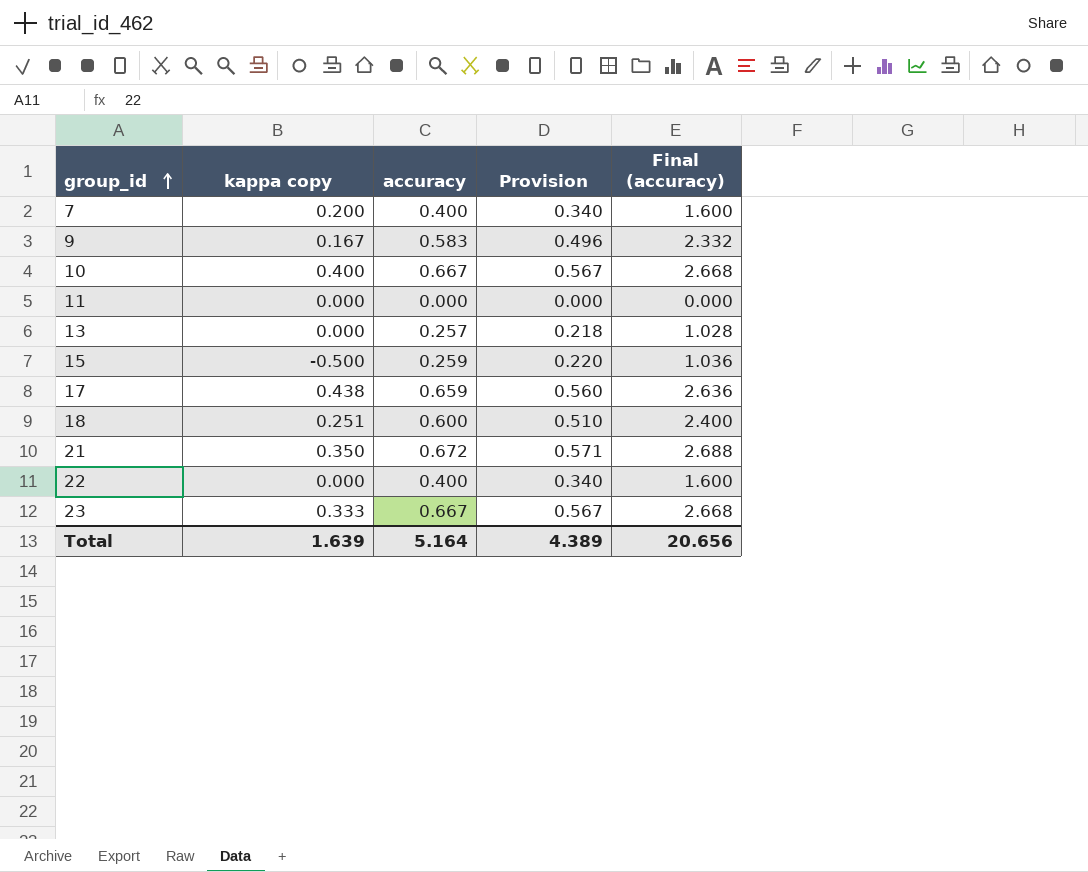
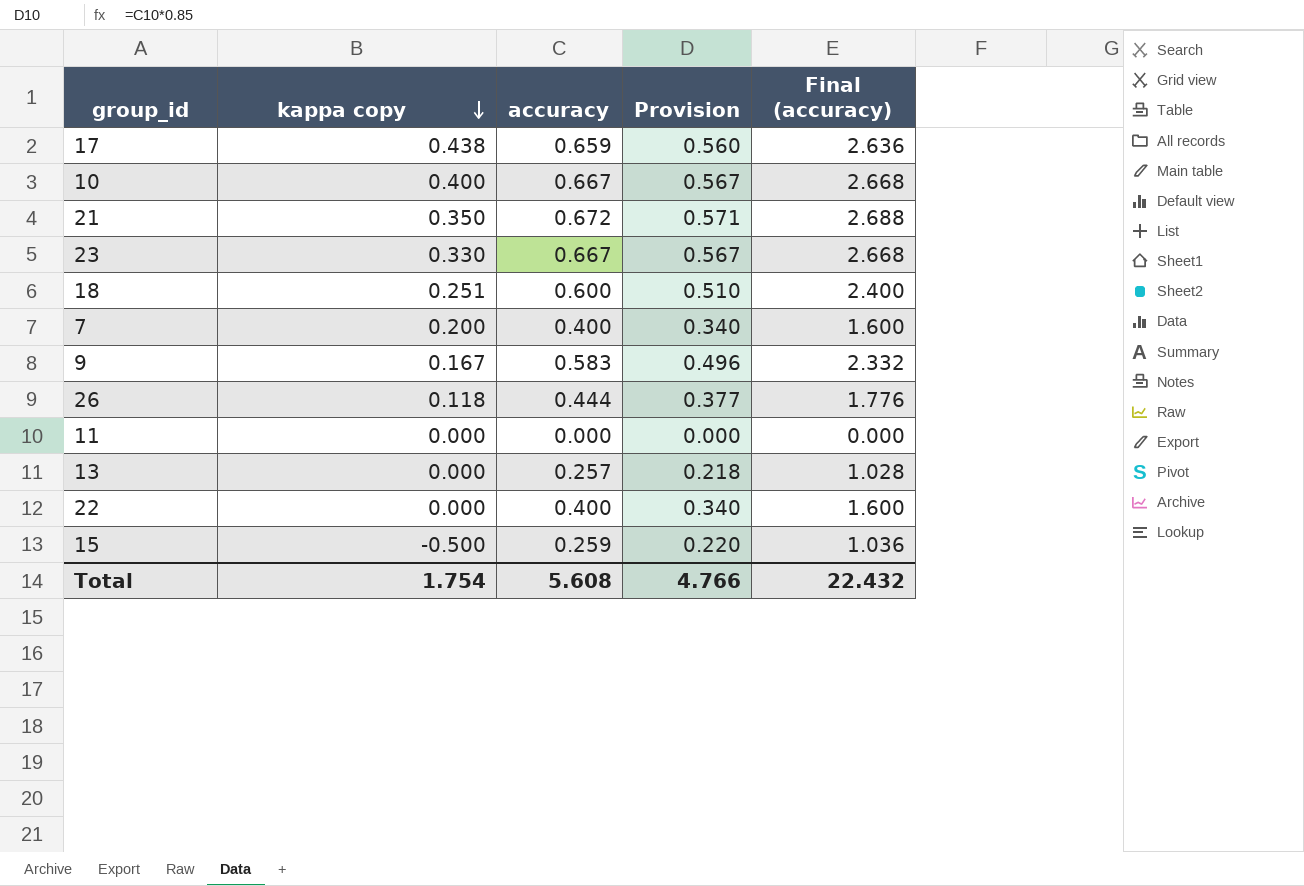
row order: group_id ascending -> kappa copy descending
23 | kappa copy: 0.333 -> 0.330
row 26: none -> 0.118 | 0.444 | 0.377 | 1.776
Total | kappa copy: 1.639 -> 1.754
Total | accuracy: 5.164 -> 5.608
Total | Provision: 4.389 -> 4.766
Total | Final (accuracy): 20.656 -> 22.432

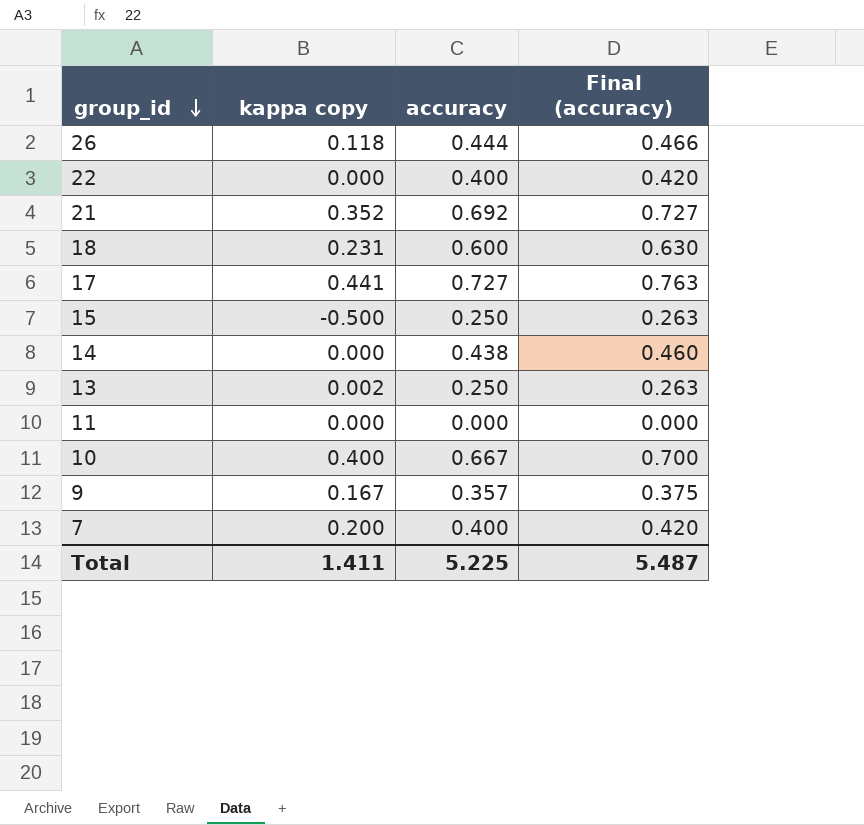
row order: kappa copy descending -> group_id descending
column Provision | formula: [accuracy] * 0.85 -> none
column Final (accuracy) | formula: [accuracy] * 4 -> [accuracy] * 1.05
row 23: 0.330 | 0.667 | 0.567 | 2.668 -> none
21 | kappa copy: 0.350 -> 0.352
21 | accuracy: 0.672 -> 0.692
18 | kappa copy: 0.251 -> 0.231
17 | kappa copy: 0.438 -> 0.441
17 | accuracy: 0.659 -> 0.727
15 | accuracy: 0.259 -> 0.250
row 14: none -> 0.000 | 0.438 | 0.460
13 | kappa copy: 0.000 -> 0.002
13 | accuracy: 0.257 -> 0.250
9 | accuracy: 0.583 -> 0.357
Total | kappa copy: 1.754 -> 1.411
Total | accuracy: 5.608 -> 5.225
Total | Final (accuracy): 22.432 -> 5.487

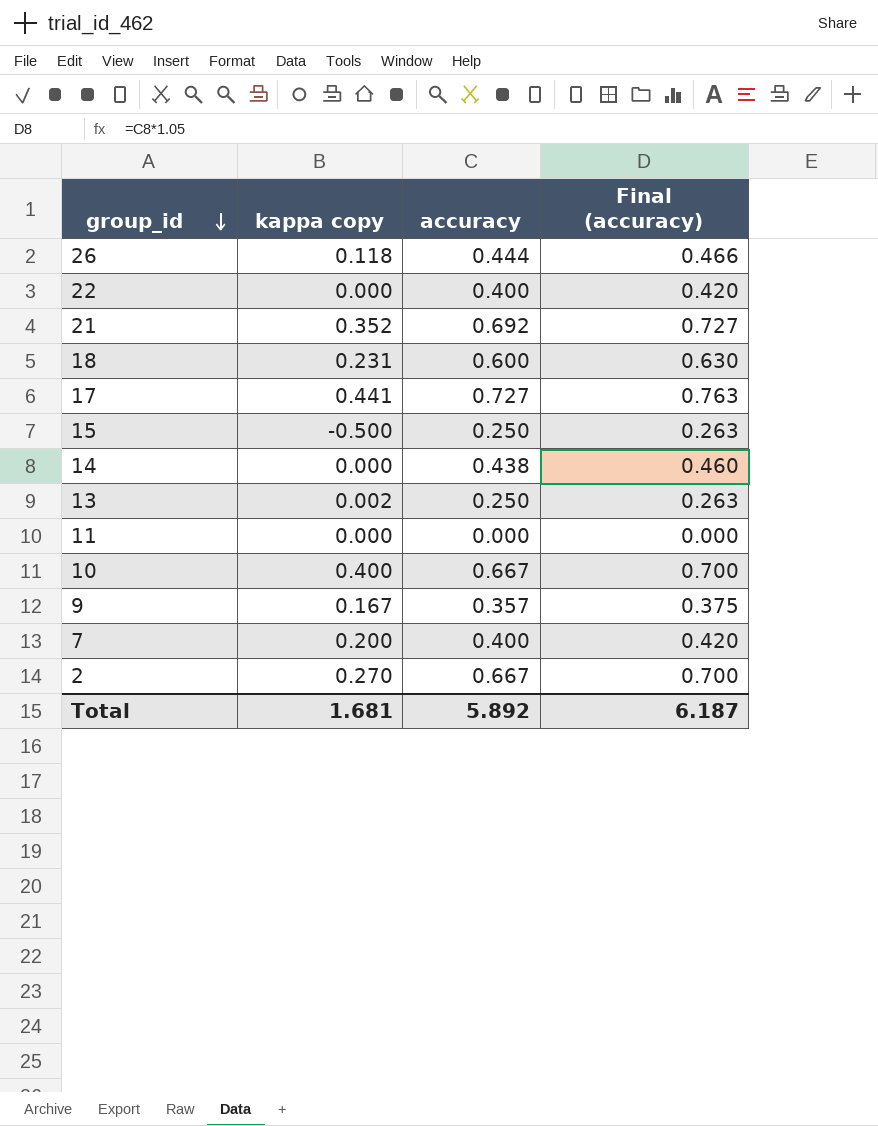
row 2: none -> 0.270 | 0.667 | 0.700
Total | kappa copy: 1.411 -> 1.681
Total | accuracy: 5.225 -> 5.892
Total | Final (accuracy): 5.487 -> 6.187

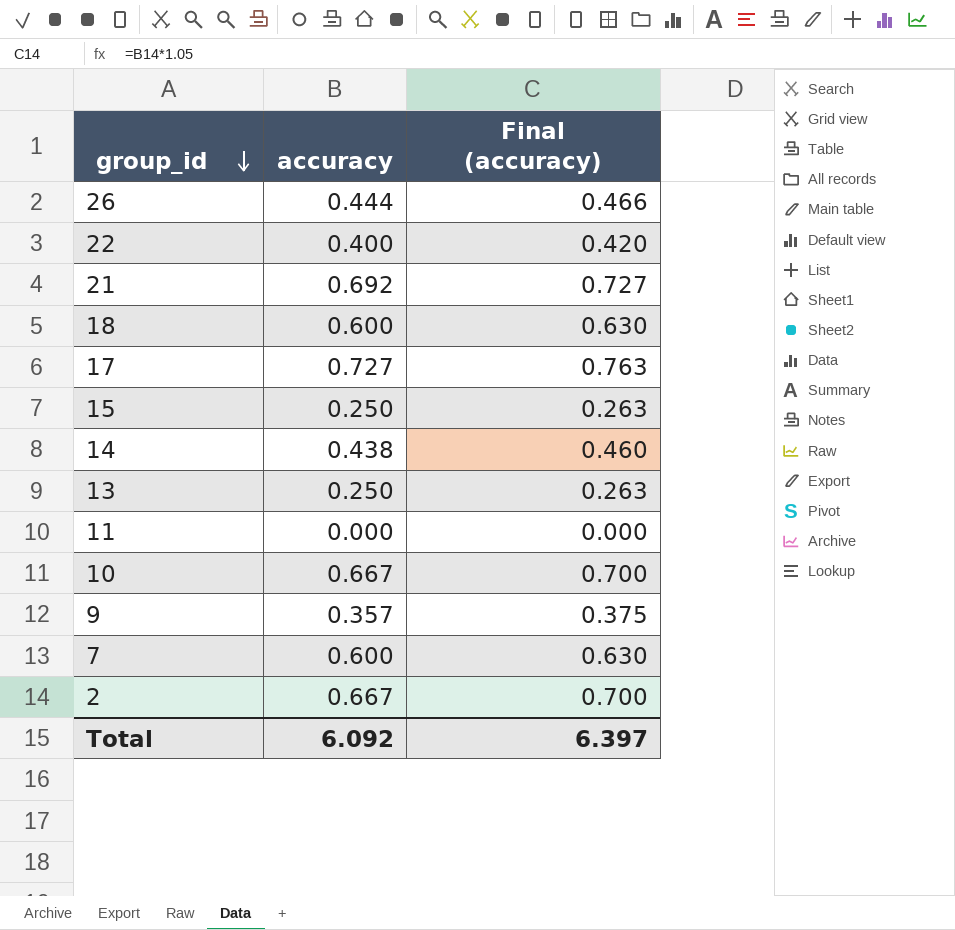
column kappa copy | position: 2 -> none
7 | accuracy: 0.400 -> 0.600
7 | Final (accuracy): 0.420 -> 0.630
Total | accuracy: 5.892 -> 6.092
Total | Final (accuracy): 6.187 -> 6.397

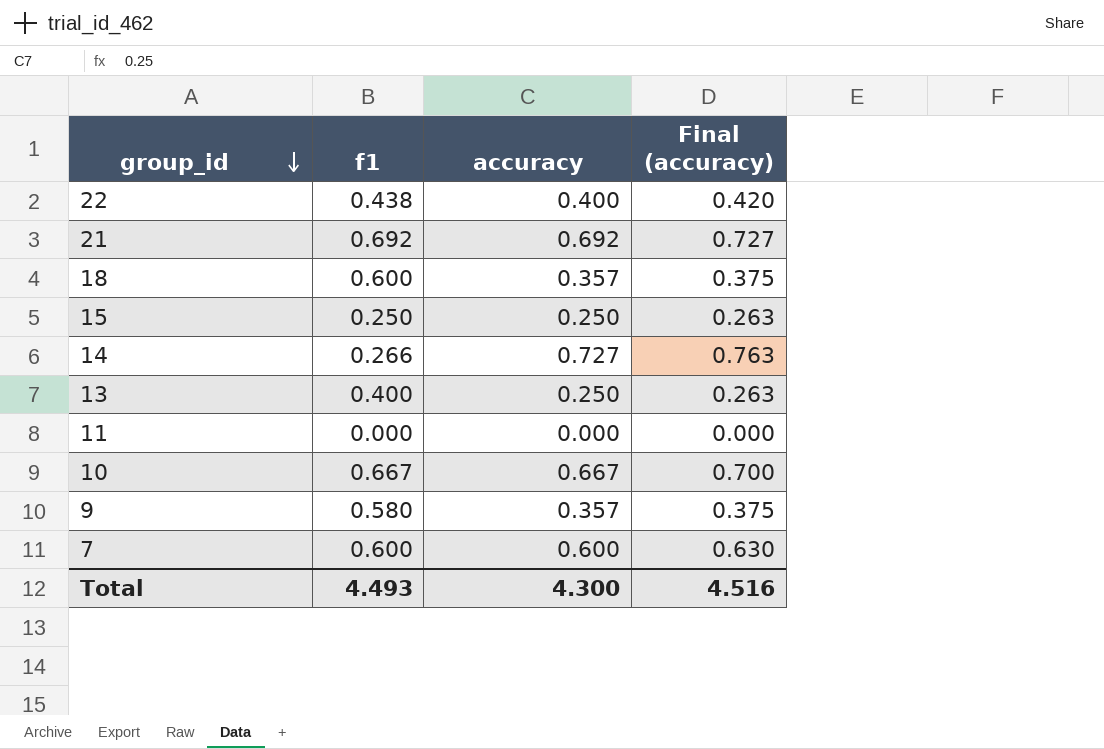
column f1 | position: none -> 2
row 26: 0.444 | 0.466 -> none
row 17: 0.727 | 0.763 -> none
row 2: 0.667 | 0.700 -> none
18 | accuracy: 0.600 -> 0.357
18 | Final (accuracy): 0.630 -> 0.375
14 | accuracy: 0.438 -> 0.727
14 | Final (accuracy): 0.460 -> 0.763
Total | accuracy: 6.092 -> 4.300
Total | Final (accuracy): 6.397 -> 4.516

